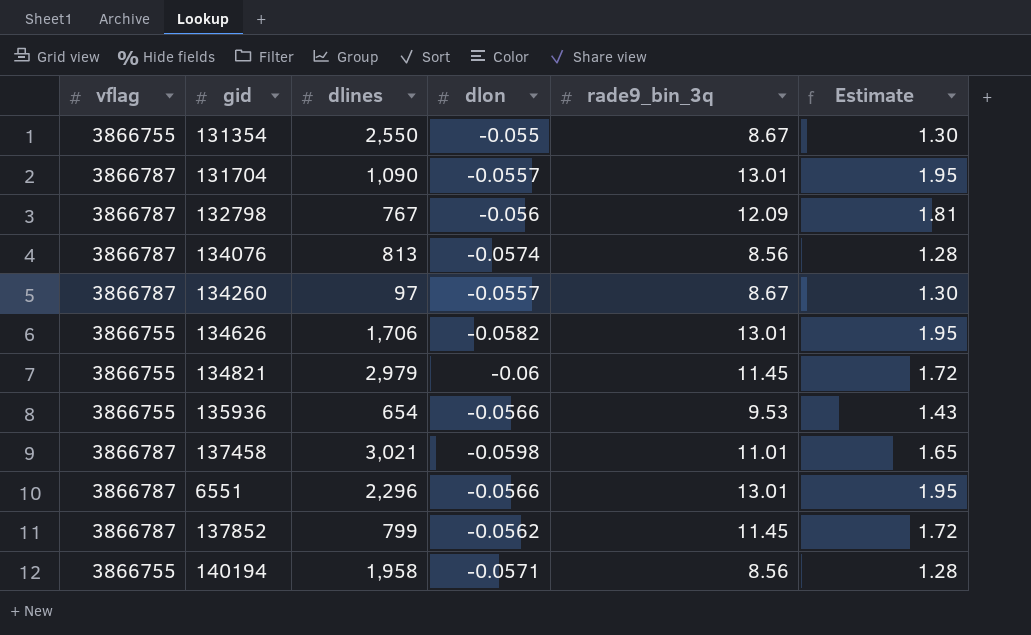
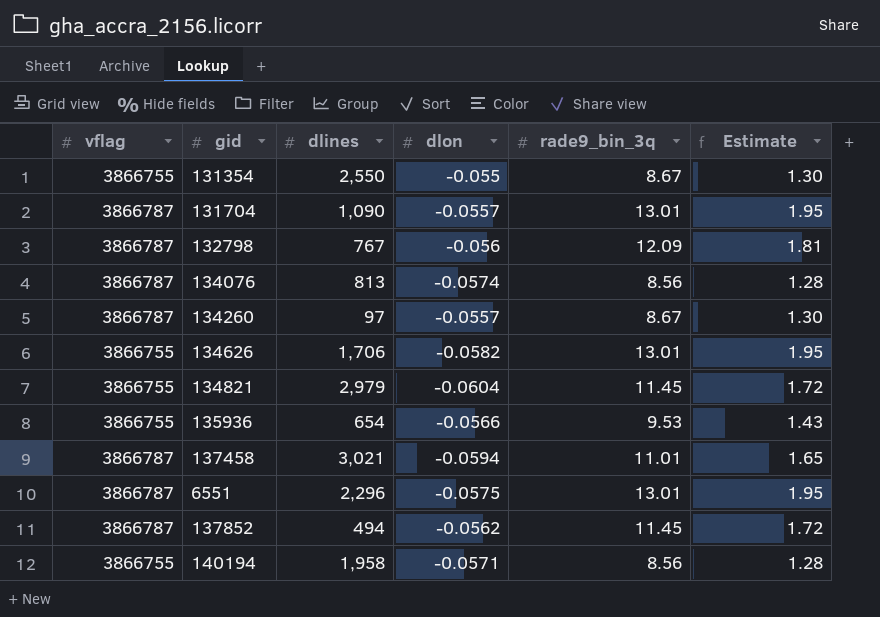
134821 | dlon: -0.06 -> -0.0604
137458 | dlon: -0.0598 -> -0.0594
6551 | dlon: -0.0566 -> -0.0575
137852 | dlines: 799 -> 494

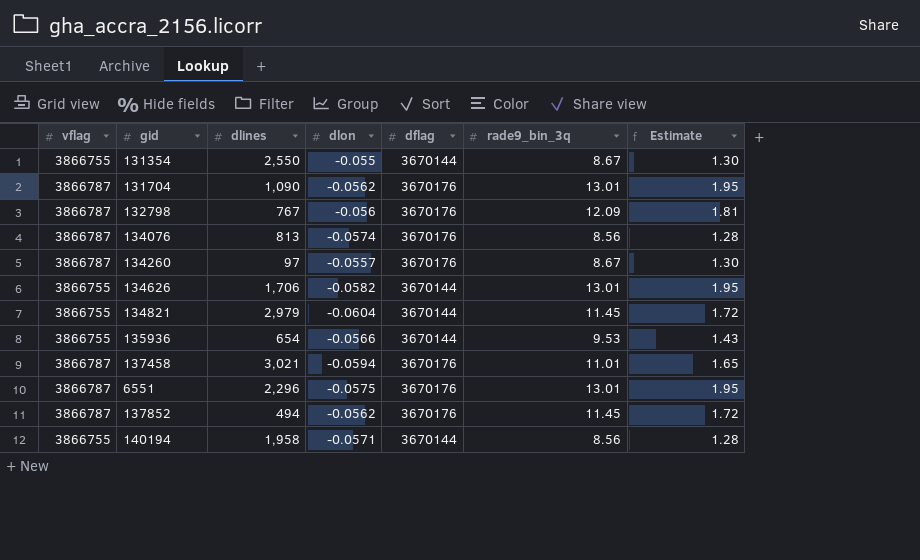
column dflag | position: none -> 5
131704 | dlon: -0.0557 -> -0.0562

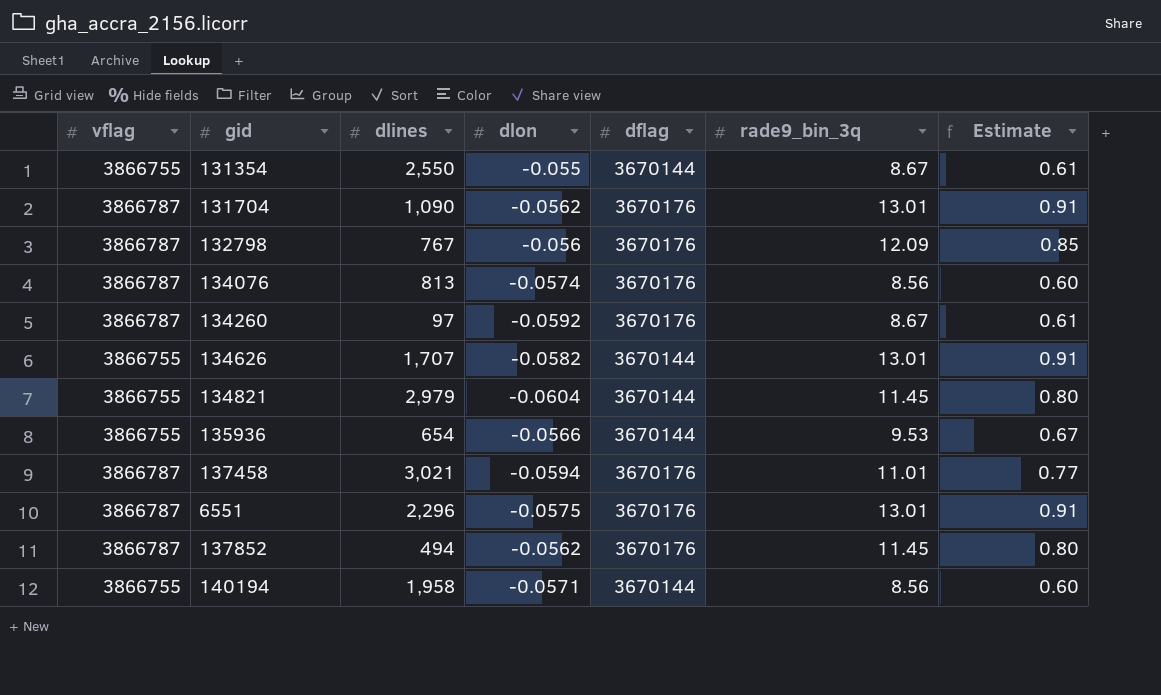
column Estimate | formula: [rade9_bin_3q] * 0.15 -> [rade9_bin_3q] * 0.07
134260 | dlon: -0.0557 -> -0.0592
134626 | dlines: 1,706 -> 1,707

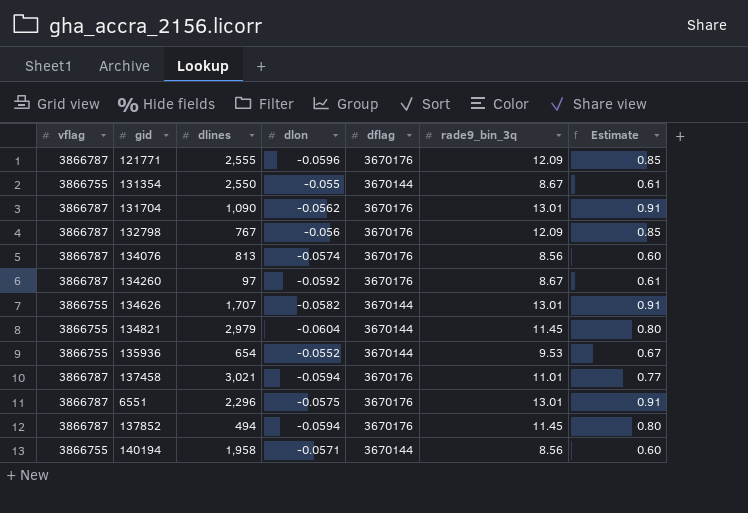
row 121771: none -> 3866787 | 2,555 | -0.0596 | 3670176 | 12.09 | 0.85
135936 | dlon: -0.0566 -> -0.0552
137852 | dlon: -0.0562 -> -0.0594

